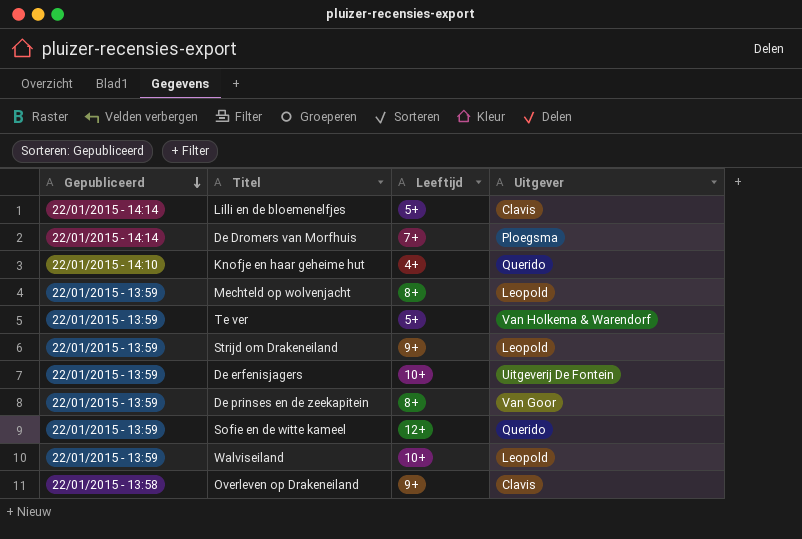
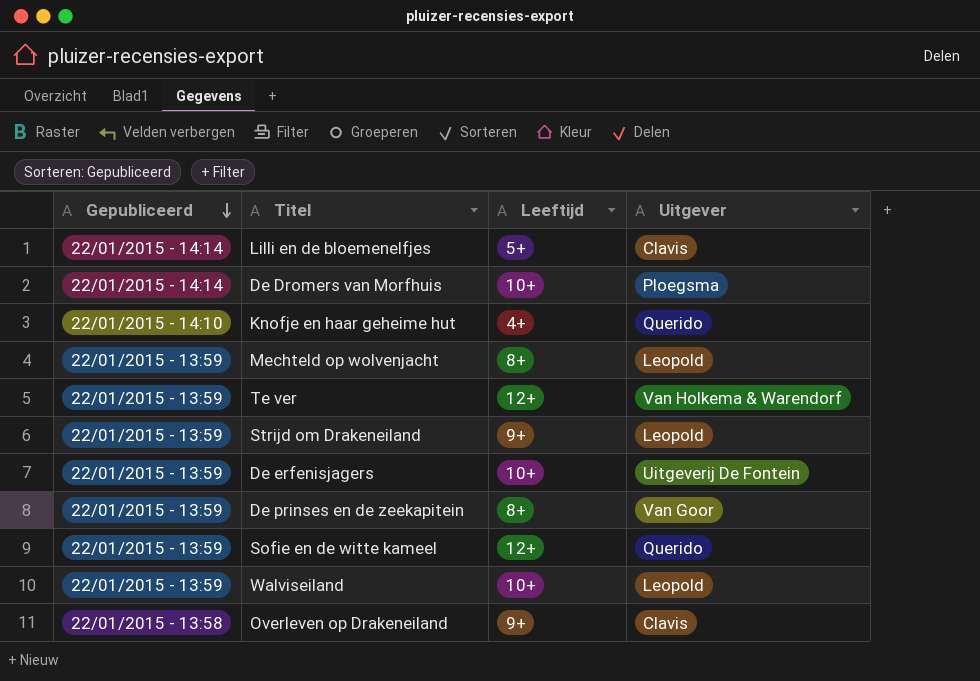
De Dromers van Morfhuis | Leeftijd: 7+ -> 10+
Te ver | Leeftijd: 5+ -> 12+

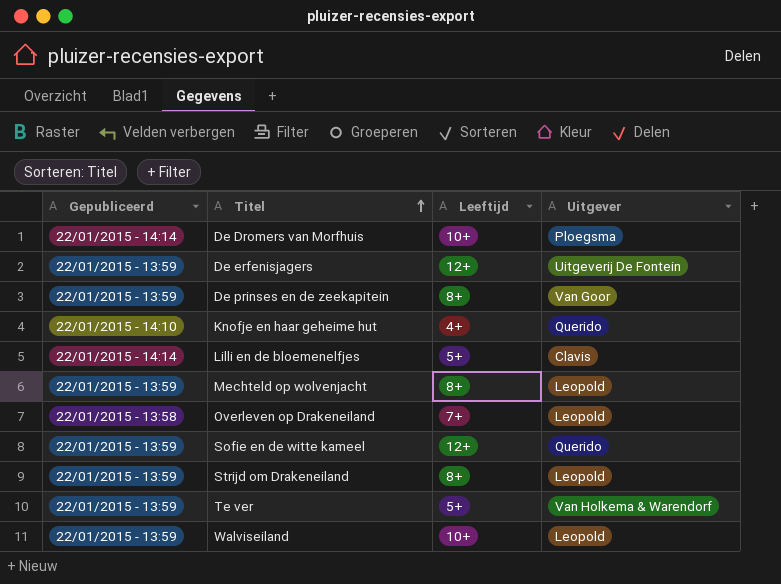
row order: Gepubliceerd descending -> Titel ascending
De erfenisjagers | Leeftijd: 10+ -> 12+
Overleven op Drakeneiland | Leeftijd: 9+ -> 7+
Overleven op Drakeneiland | Uitgever: Clavis -> Leopold
Strijd om Drakeneiland | Leeftijd: 9+ -> 8+
Te ver | Leeftijd: 12+ -> 5+

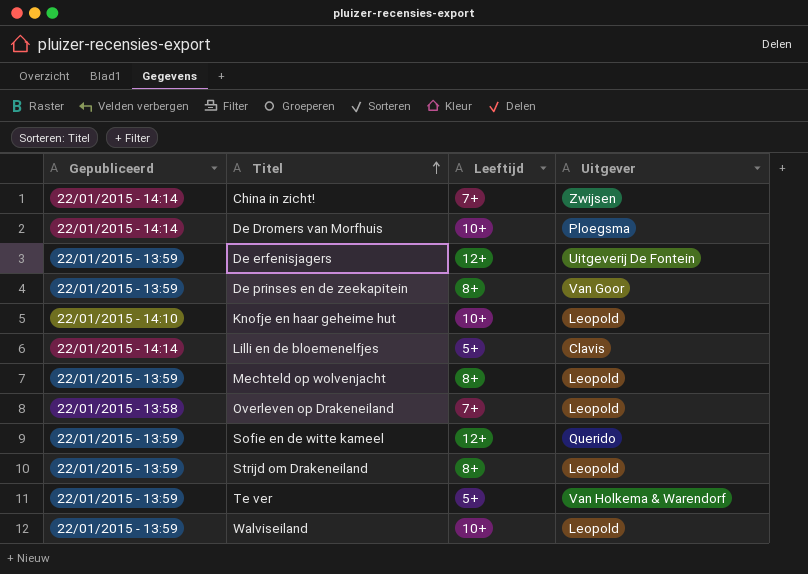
row China in zicht!: none -> 22/01/2015 - 14:14 | 7+ | Zwijsen
Knofje en haar geheime hut | Leeftijd: 4+ -> 10+
Knofje en haar geheime hut | Uitgever: Querido -> Leopold

